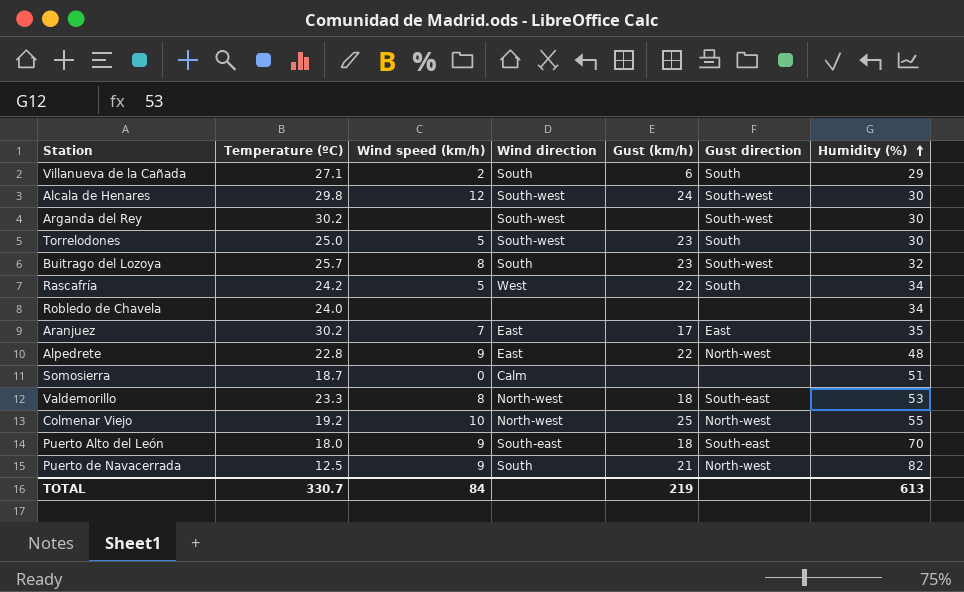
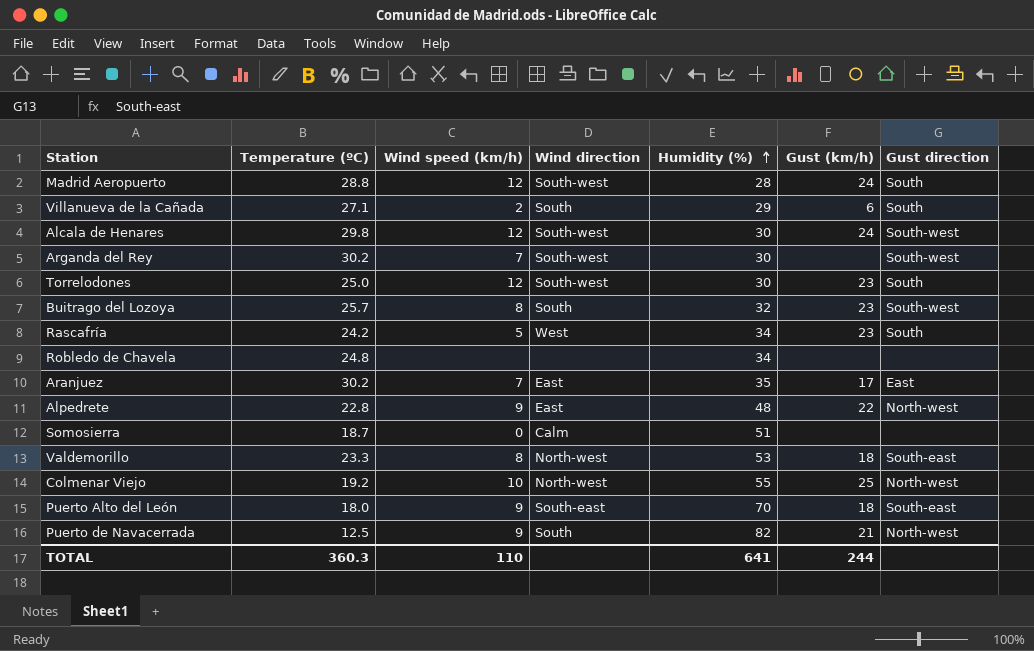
column Humidity (%) | position: 7 -> 5
row Madrid Aeropuerto: none -> 28.8 | 12 | South-west | 28 | 24 | South
Arganda del Rey | Wind speed (km/h): none -> 7
Torrelodones | Wind speed (km/h): 5 -> 12
Rascafría | Gust (km/h): 22 -> 23
Robledo de Chavela | Temperature (ºC): 24.0 -> 24.8
TOTAL | Temperature (ºC): 330.7 -> 360.3
TOTAL | Wind speed (km/h): 84 -> 110
TOTAL | Humidity (%): 613 -> 641
TOTAL | Gust (km/h): 219 -> 244

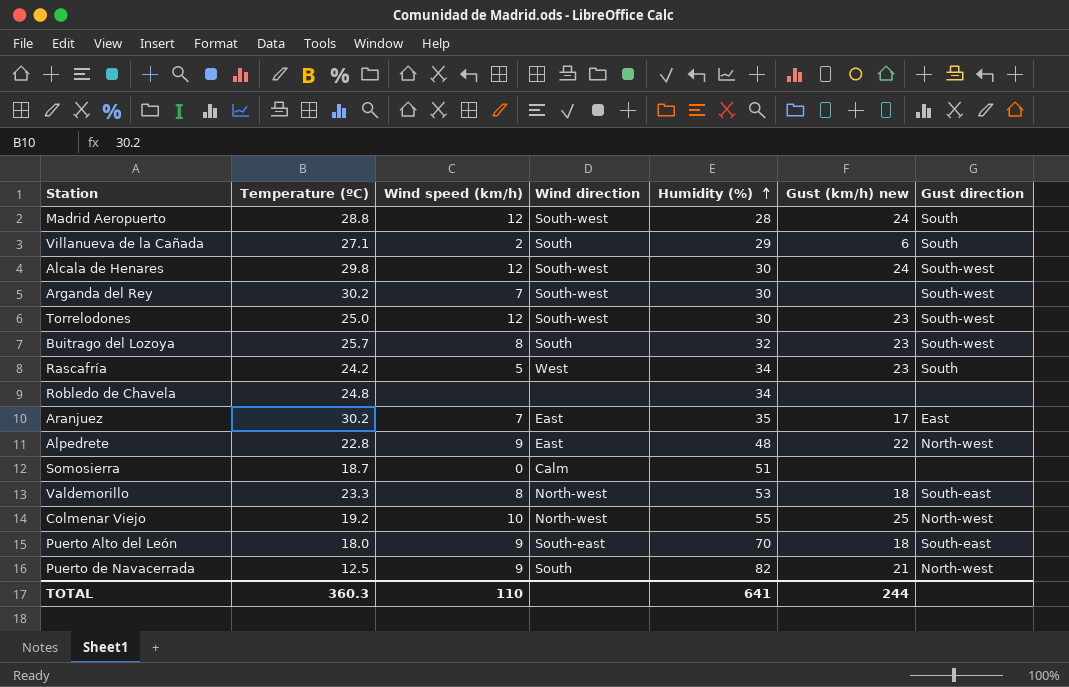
column name: Gust (km/h) -> Gust (km/h) new
Torrelodones | Gust direction: South -> South-west

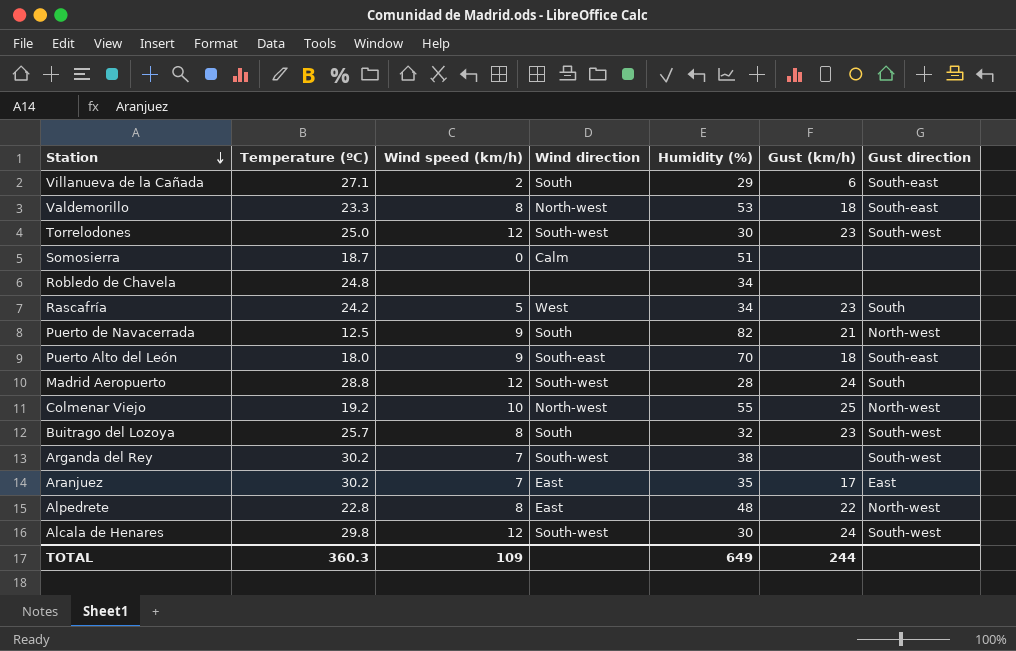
row order: Humidity (%) ascending -> Station descending
column name: Gust (km/h) new -> Gust (km/h)
Villanueva de la Cañada | Gust direction: South -> South-east
Arganda del Rey | Humidity (%): 30 -> 38
Alpedrete | Wind speed (km/h): 9 -> 8
TOTAL | Wind speed (km/h): 110 -> 109
TOTAL | Humidity (%): 641 -> 649

